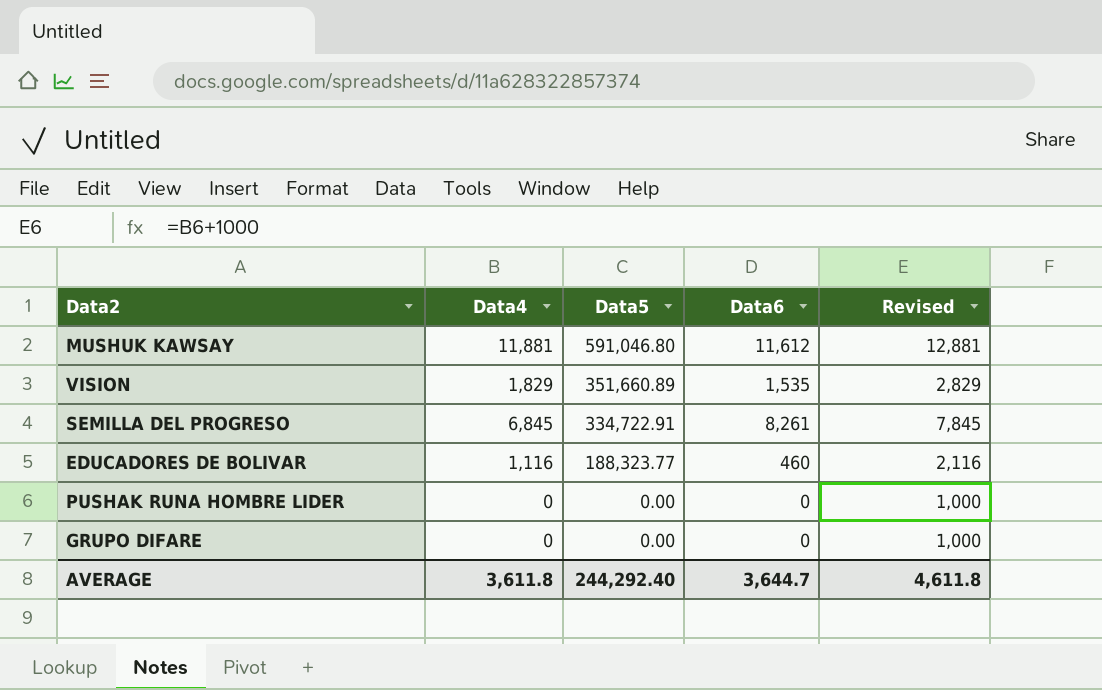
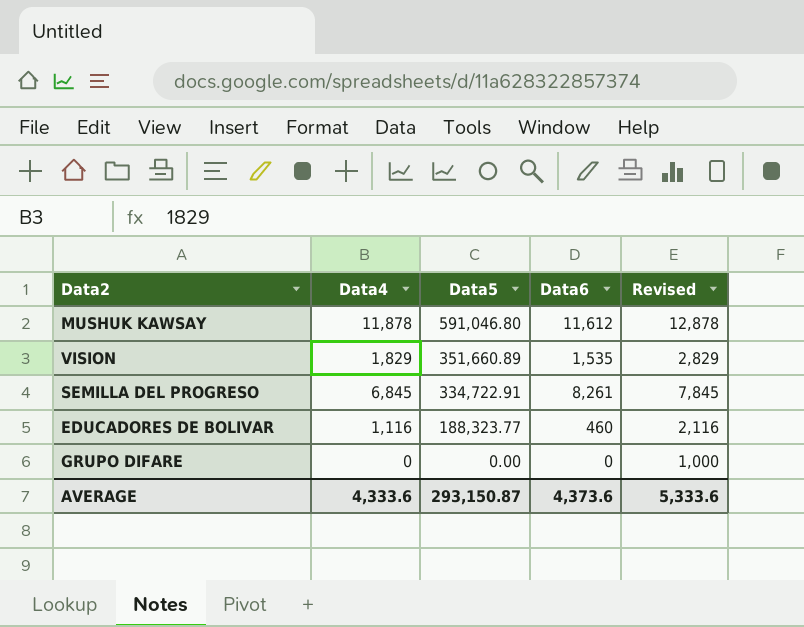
row PUSHAK RUNA HOMBRE LIDER: 0 | 0.00 | 0 | 1,000 -> none
MUSHUK KAWSAY | Data4: 11,881 -> 11,878
MUSHUK KAWSAY | Revised: 12,881 -> 12,878
AVERAGE | Data4: 3,611.8 -> 4,333.6
AVERAGE | Data5: 244,292.40 -> 293,150.87
AVERAGE | Data6: 3,644.7 -> 4,373.6
AVERAGE | Revised: 4,611.8 -> 5,333.6

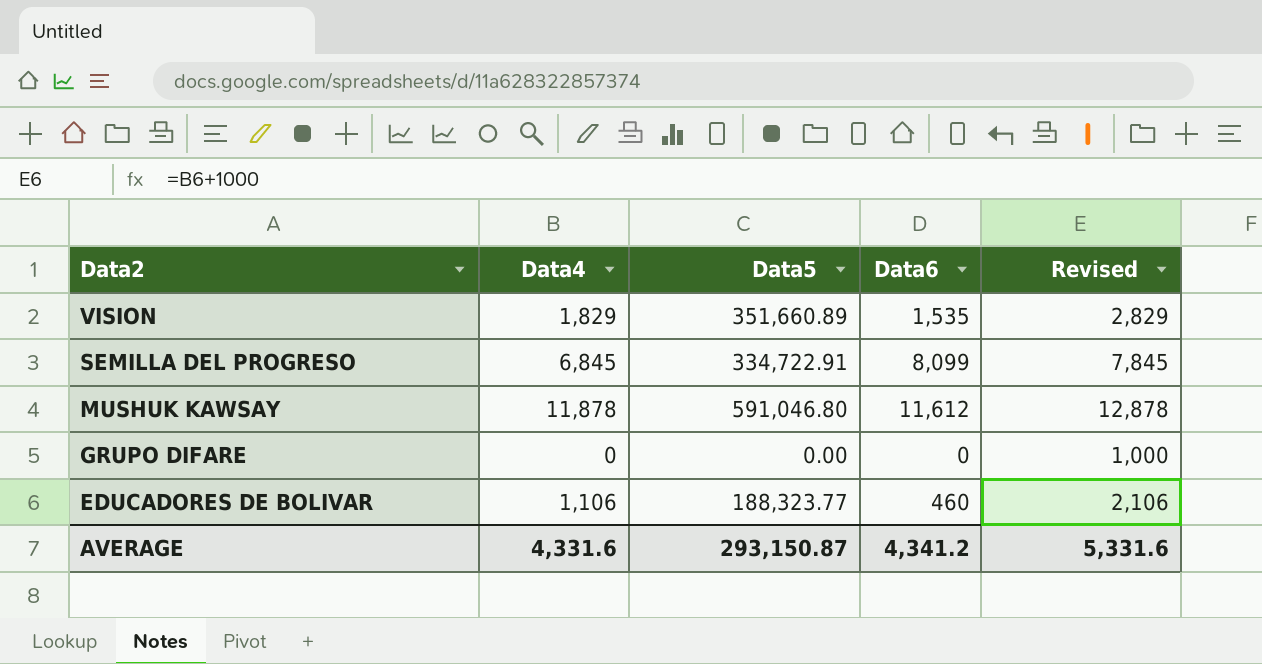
row order: Data5 descending -> Data2 descending
SEMILLA DEL PROGRESO | Data6: 8,261 -> 8,099
EDUCADORES DE BOLIVAR | Data4: 1,116 -> 1,106
EDUCADORES DE BOLIVAR | Revised: 2,116 -> 2,106
AVERAGE | Data4: 4,333.6 -> 4,331.6
AVERAGE | Data6: 4,373.6 -> 4,341.2
AVERAGE | Revised: 5,333.6 -> 5,331.6

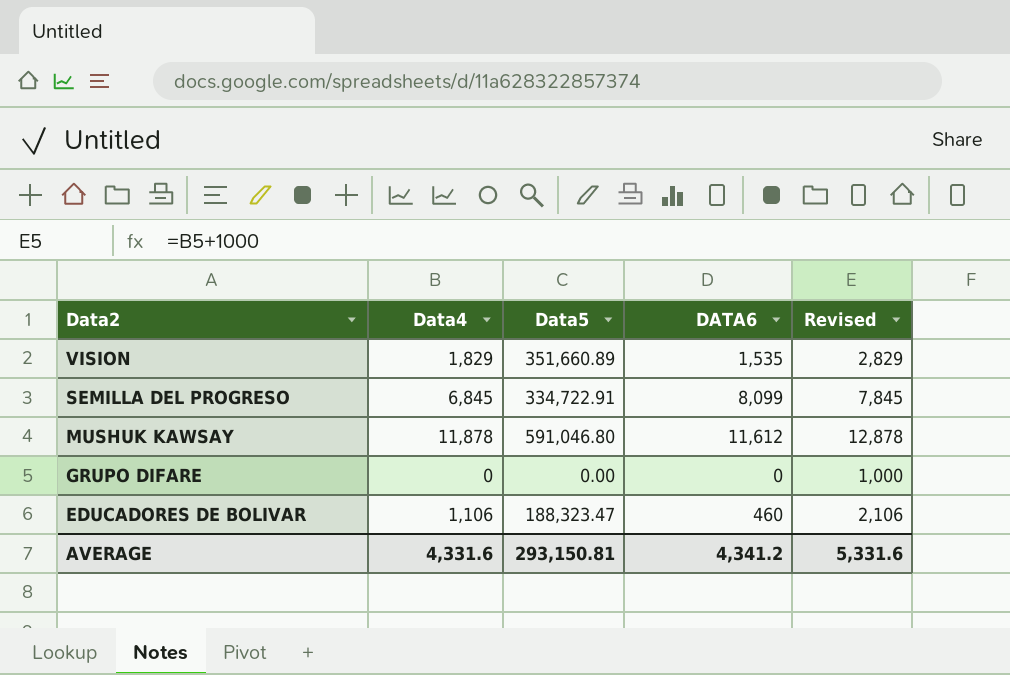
column name: Data6 -> DATA6
EDUCADORES DE BOLIVAR | Data5: 188,323.77 -> 188,323.47
AVERAGE | Data5: 293,150.87 -> 293,150.81

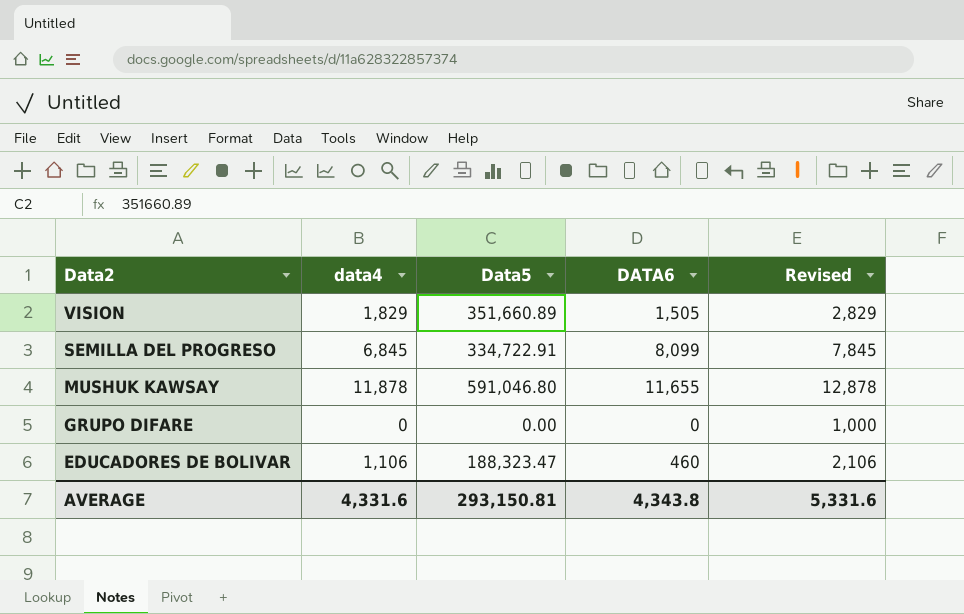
column name: Data4 -> data4
VISION | DATA6: 1,535 -> 1,505
MUSHUK KAWSAY | DATA6: 11,612 -> 11,655
AVERAGE | DATA6: 4,341.2 -> 4,343.8

